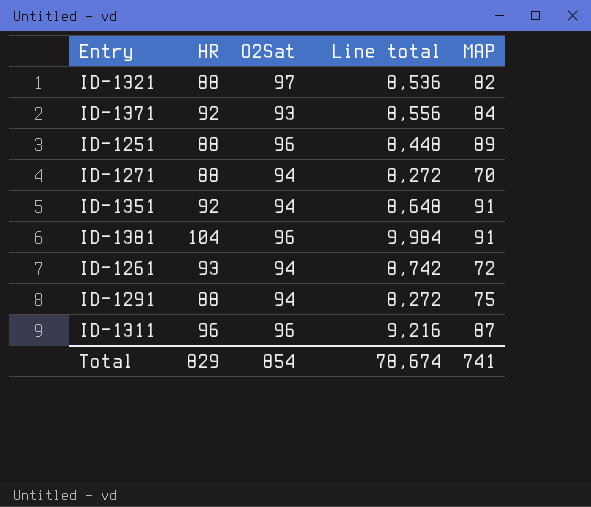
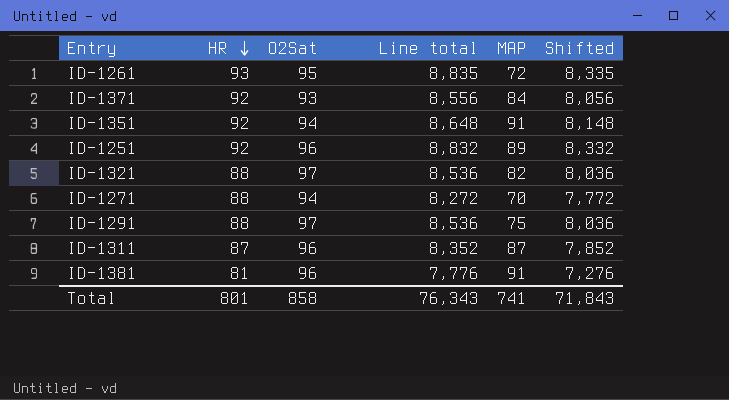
row order: none -> HR descending
column Shifted | formula: none -> [Line total] - 500
ID-1261 | O2Sat: 94 -> 95
ID-1261 | Line total: 8,742 -> 8,835
ID-1251 | HR: 88 -> 92
ID-1251 | Line total: 8,448 -> 8,832
ID-1291 | O2Sat: 94 -> 97
ID-1291 | Line total: 8,272 -> 8,536
ID-1311 | HR: 96 -> 87
ID-1311 | Line total: 9,216 -> 8,352
ID-1381 | HR: 104 -> 81
ID-1381 | Line total: 9,984 -> 7,776
Total | HR: 829 -> 801
Total | O2Sat: 854 -> 858
Total | Line total: 78,674 -> 76,343

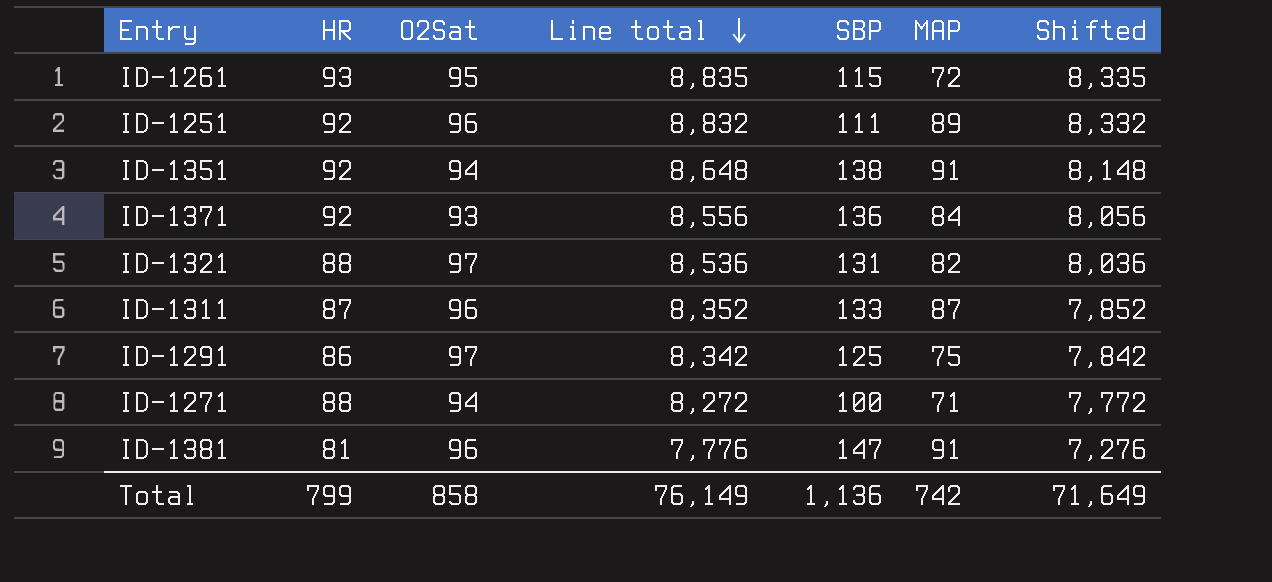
row order: HR descending -> Line total descending
column SBP | position: none -> 5
ID-1291 | HR: 88 -> 86
ID-1291 | Line total: 8,536 -> 8,342
ID-1291 | Shifted: 8,036 -> 7,842
ID-1271 | MAP: 70 -> 71
Total | HR: 801 -> 799
Total | Line total: 76,343 -> 76,149
Total | MAP: 741 -> 742
Total | Shifted: 71,843 -> 71,649

